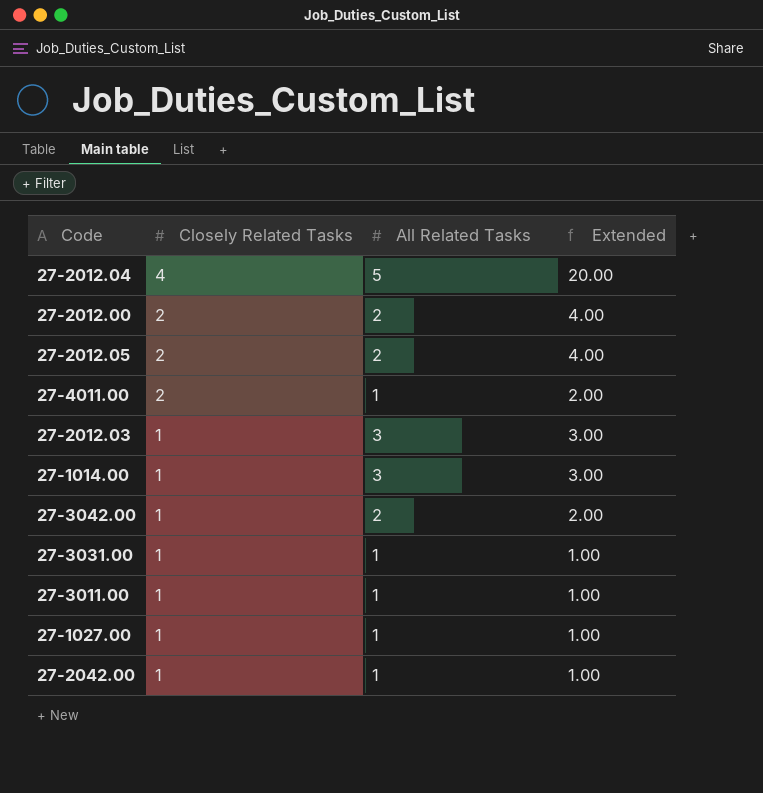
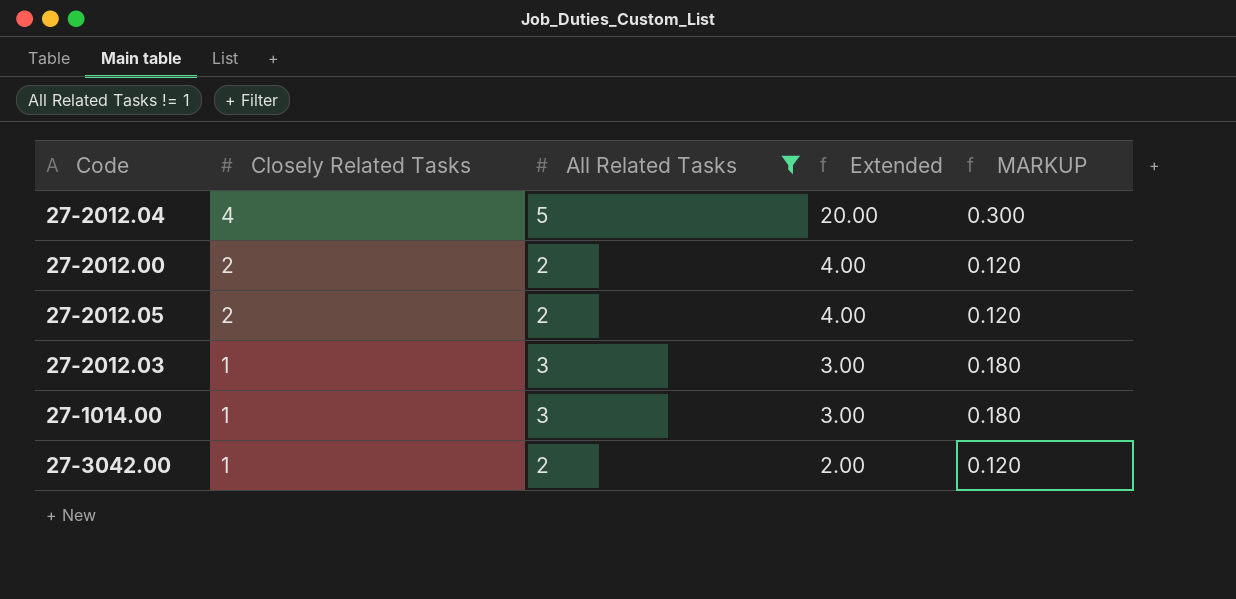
filter: none -> All Related Tasks != 1
column MARKUP | formula: none -> [All Related Tasks] * 0.06

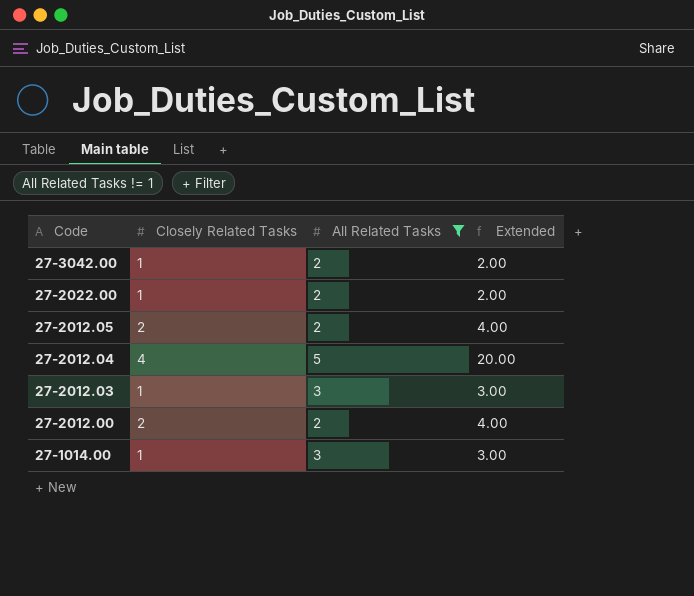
row order: Closely Related Tasks descending -> Code descending
column MARKUP | formula: [All Related Tasks] * 0.06 -> none
row 27-2022.00: none -> 1 | 2 | 2.00

